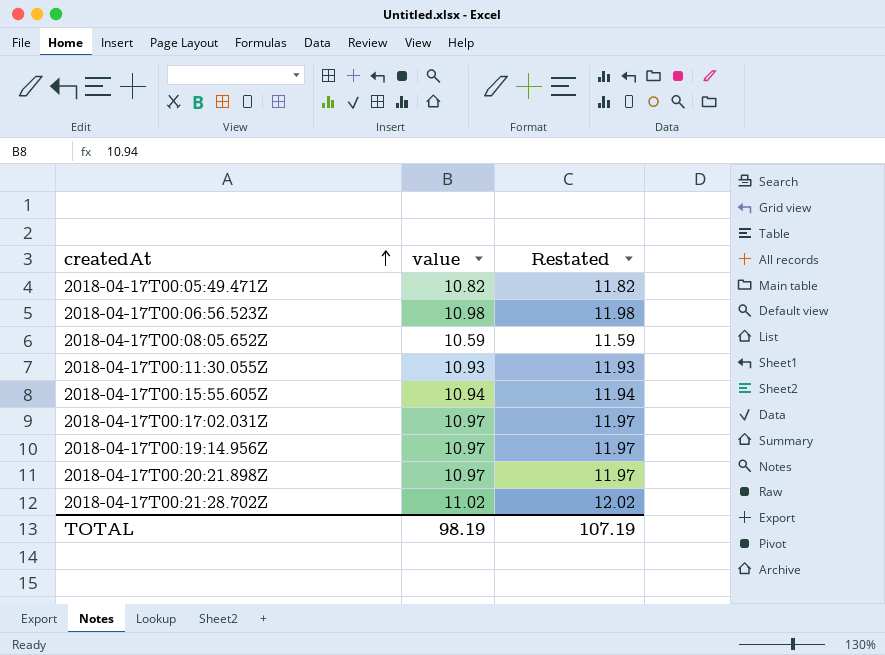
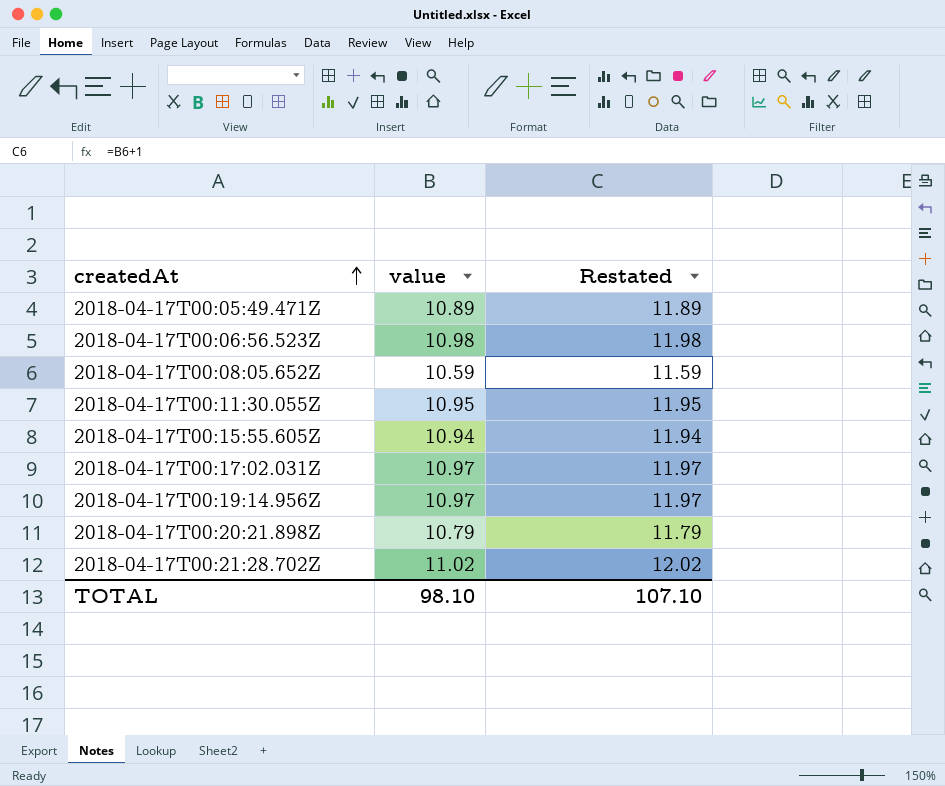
2018-04-17T00:05:49.471Z | value: 10.82 -> 10.89
2018-04-17T00:05:49.471Z | Restated: 11.82 -> 11.89
2018-04-17T00:11:30.055Z | value: 10.93 -> 10.95
2018-04-17T00:11:30.055Z | Restated: 11.93 -> 11.95
2018-04-17T00:20:21.898Z | value: 10.97 -> 10.79
2018-04-17T00:20:21.898Z | Restated: 11.97 -> 11.79
TOTAL | value: 98.19 -> 98.10
TOTAL | Restated: 107.19 -> 107.10

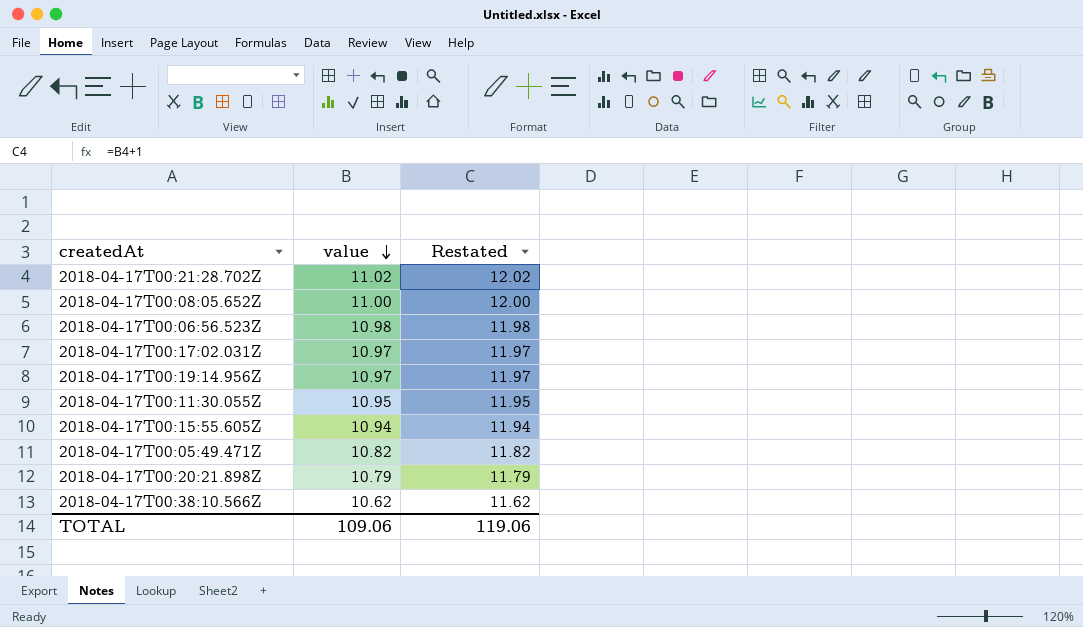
row order: createdAt ascending -> value descending
2018-04-17T00:08:05.652Z | value: 10.59 -> 11.00
2018-04-17T00:08:05.652Z | Restated: 11.59 -> 12.00
2018-04-17T00:05:49.471Z | value: 10.89 -> 10.82
2018-04-17T00:05:49.471Z | Restated: 11.89 -> 11.82
row 2018-04-17T00:38:10.566Z: none -> 10.62 | 11.62
TOTAL | value: 98.10 -> 109.06
TOTAL | Restated: 107.10 -> 119.06

